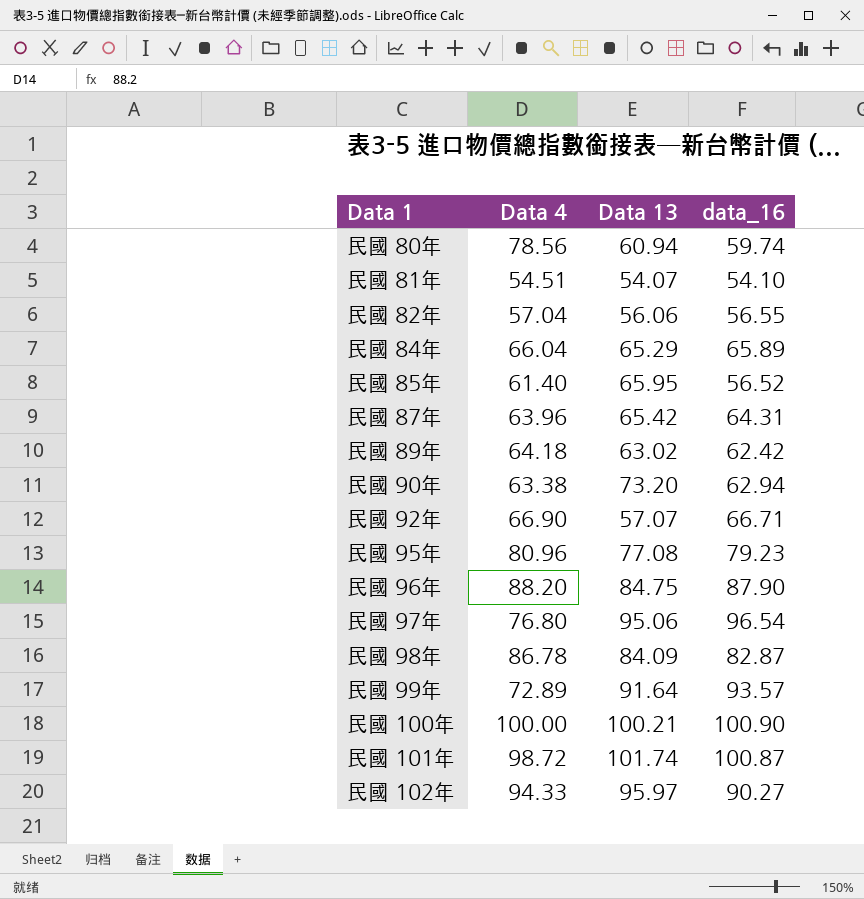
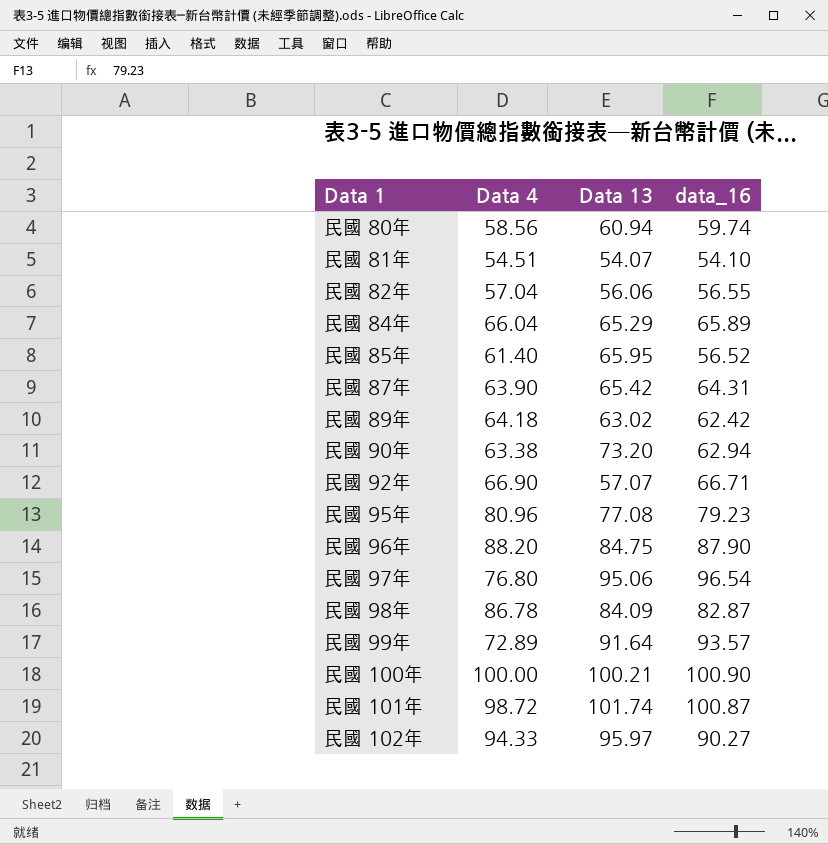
民國 80年 | Data 4: 78.56 -> 58.56
民國 87年 | Data 4: 63.96 -> 63.90

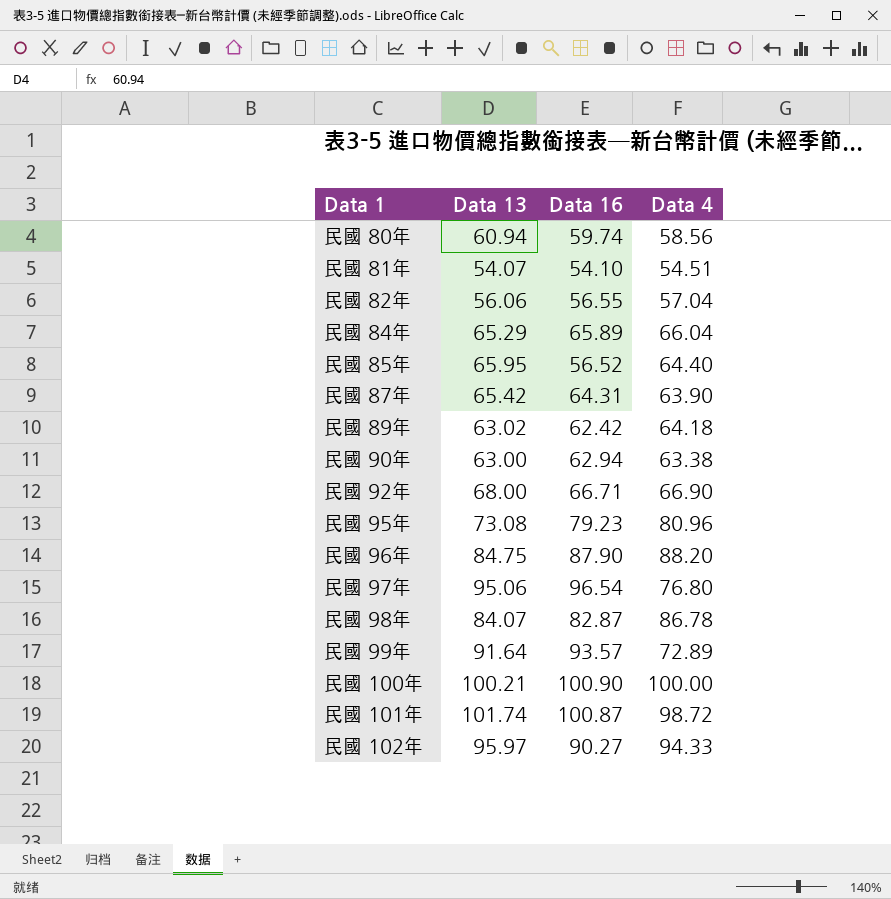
column name: data_16 -> Data 16
column Data 4 | position: 2 -> 4
民國 85年 | Data 4: 61.40 -> 64.40
民國 90年 | Data 13: 73.20 -> 63.00
民國 92年 | Data 13: 57.07 -> 68.00
民國 95年 | Data 13: 77.08 -> 73.08
民國 98年 | Data 13: 84.09 -> 84.07

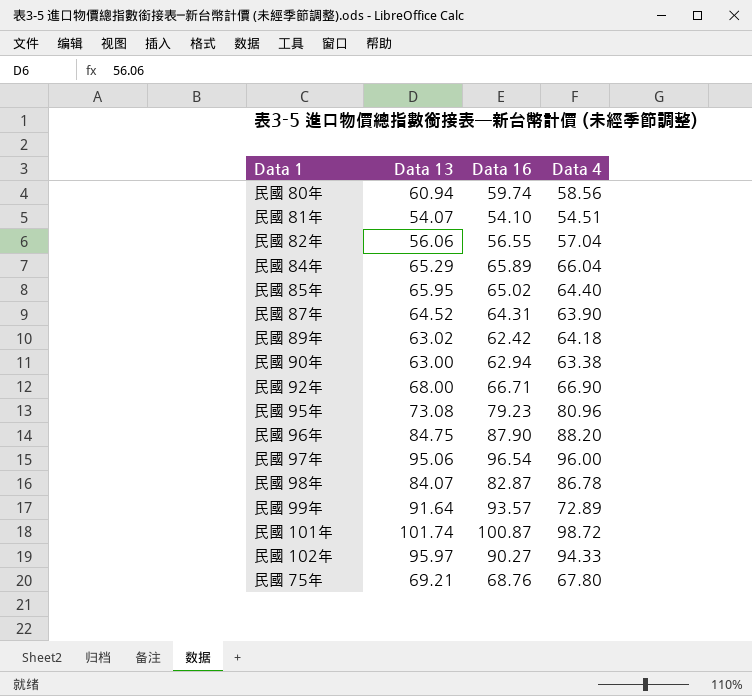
row 民國 100年: 100.21 | 100.90 | 100.00 -> none
民國 85年 | Data 16: 56.52 -> 65.02
民國 87年 | Data 13: 65.42 -> 64.52
民國 97年 | Data 4: 76.80 -> 96.00
row 民國 75年: none -> 69.21 | 68.76 | 67.80

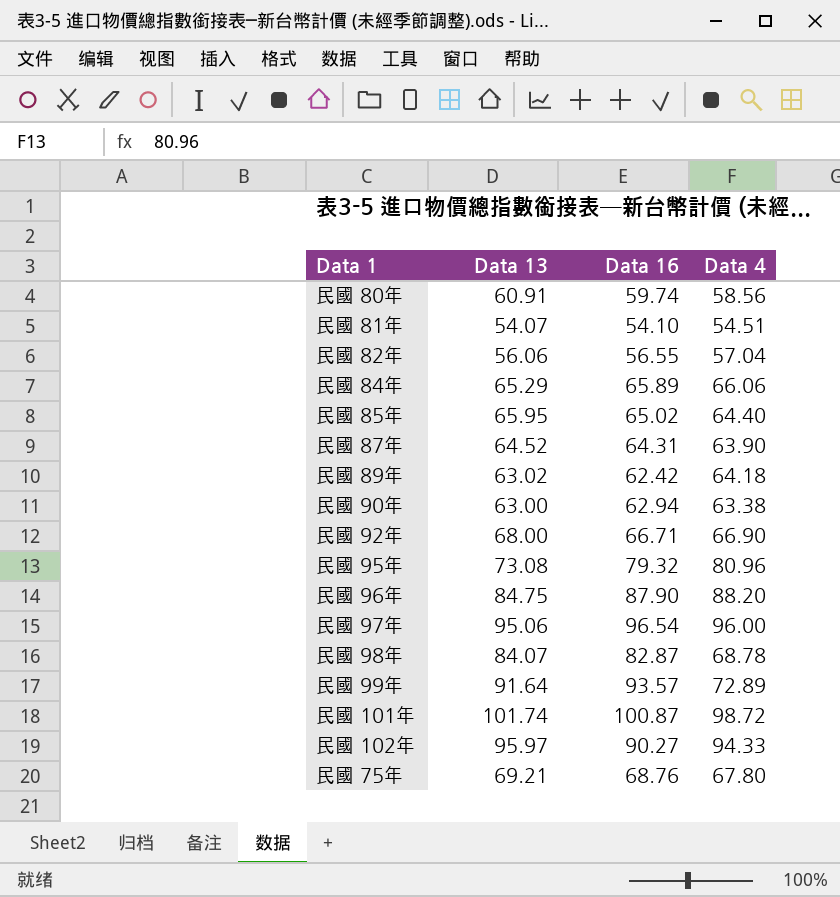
民國 80年 | Data 13: 60.94 -> 60.91
民國 84年 | Data 4: 66.04 -> 66.06
民國 95年 | Data 16: 79.23 -> 79.32
民國 98年 | Data 4: 86.78 -> 68.78

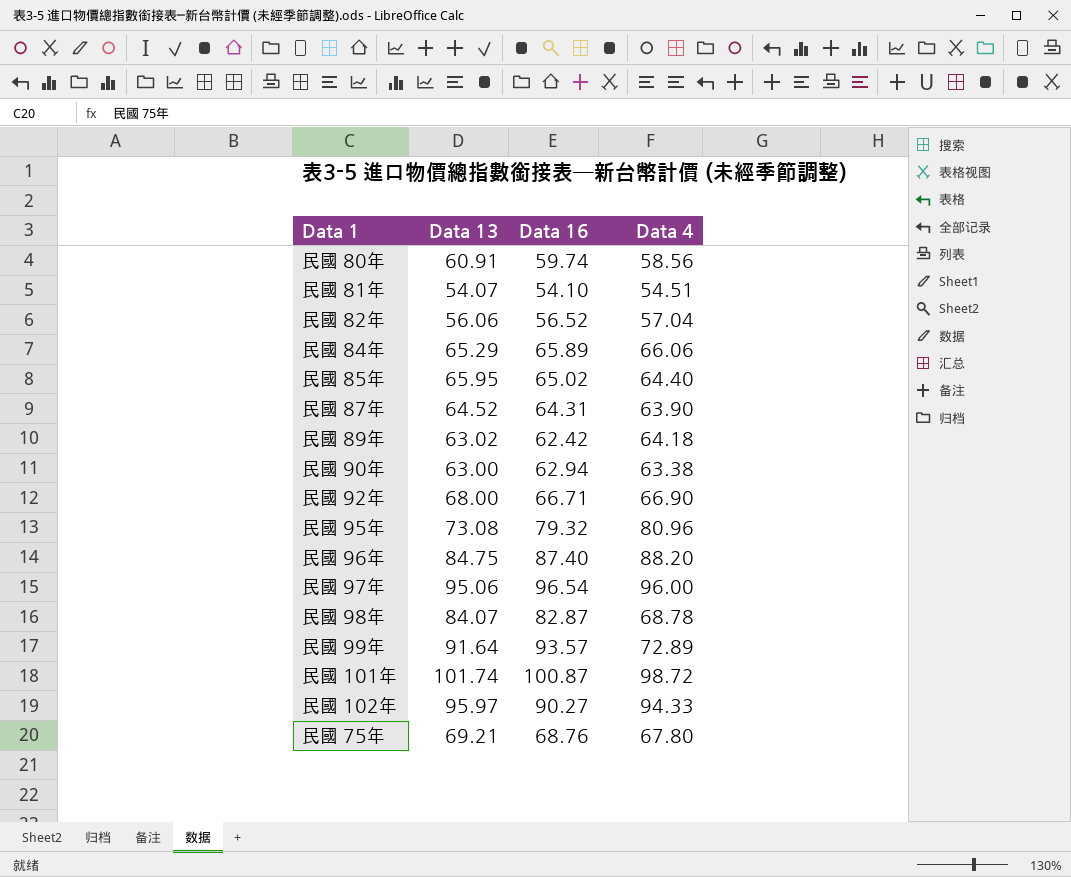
民國 82年 | Data 16: 56.55 -> 56.52
民國 96年 | Data 16: 87.90 -> 87.40

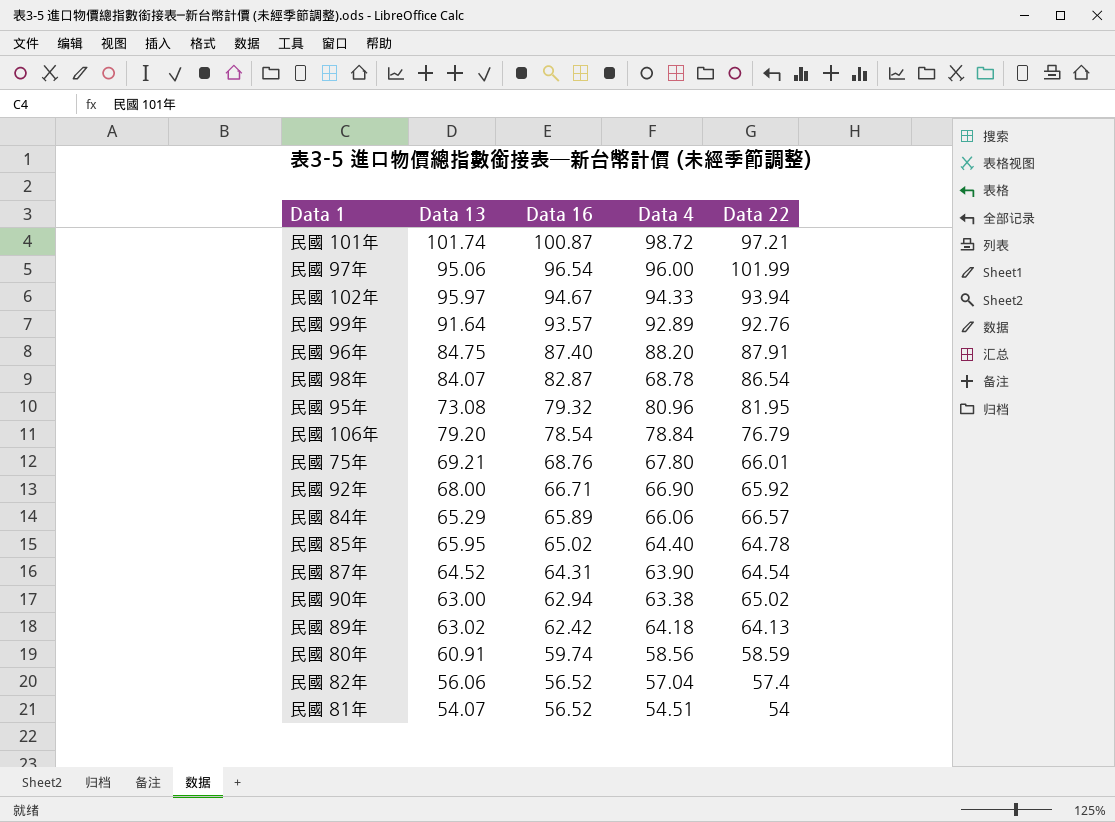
row order: none -> Data 16 descending
column Data 22 | position: none -> 5
民國 102年 | Data 16: 90.27 -> 94.67
民國 99年 | Data 4: 72.89 -> 92.89
row 民國 106年: none -> 79.20 | 78.54 | 78.84 | 76.79
民國 81年 | Data 16: 54.10 -> 56.52

